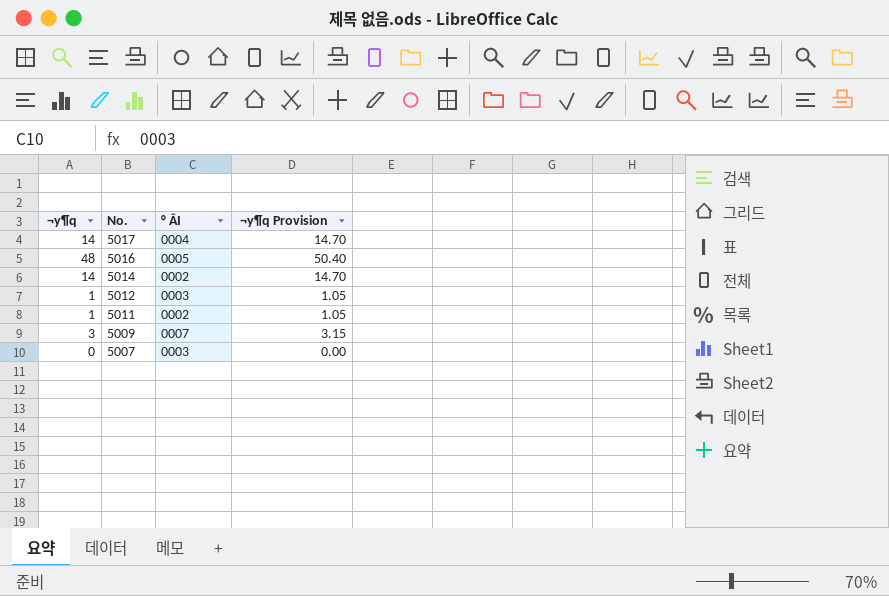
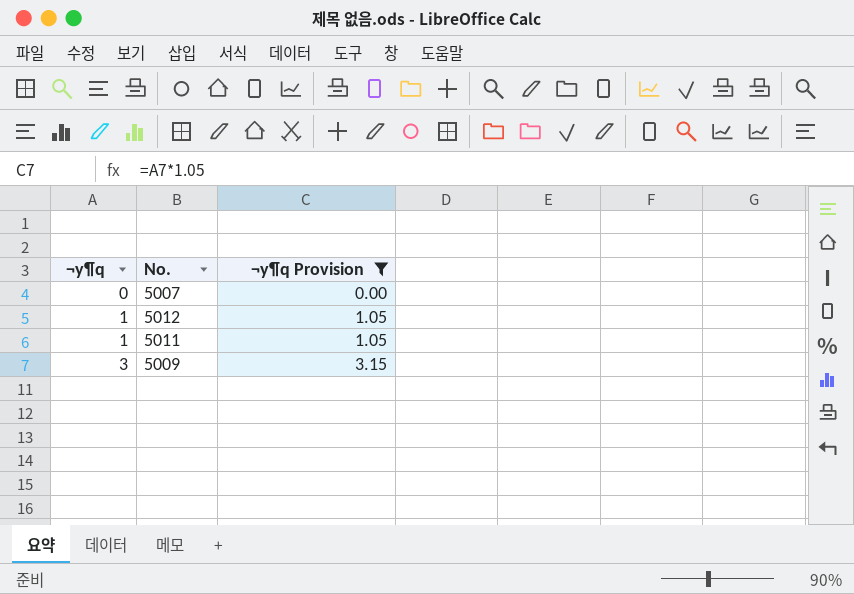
filter: none -> ¬y¶q Provision <= 3.15
row order: No. descending -> ¬y¶q ascending
column ° ÂI | position: 3 -> none

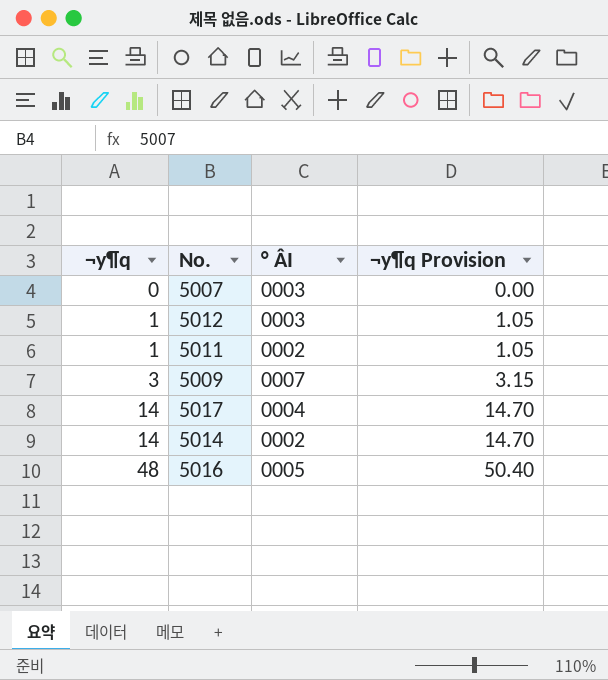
filter: ¬y¶q Provision <= 3.15 -> none
column ° ÂI | position: none -> 3

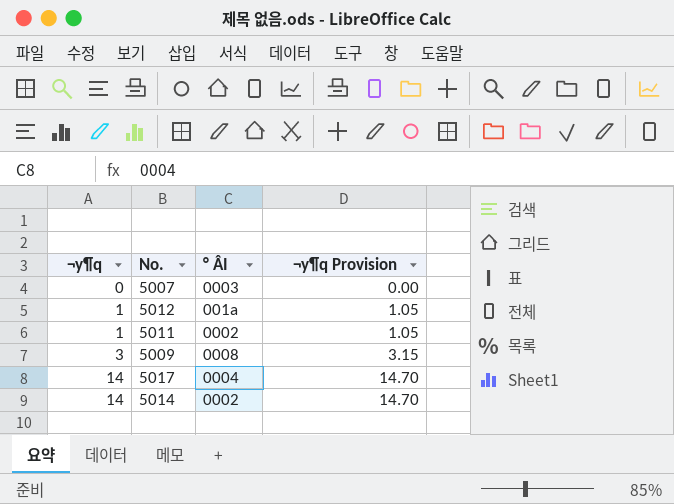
row 5016: 48 | 0005 | 50.40 -> none
5012 | ° ÂI: 0003 -> 001a
5009 | ° ÂI: 0007 -> 0008

